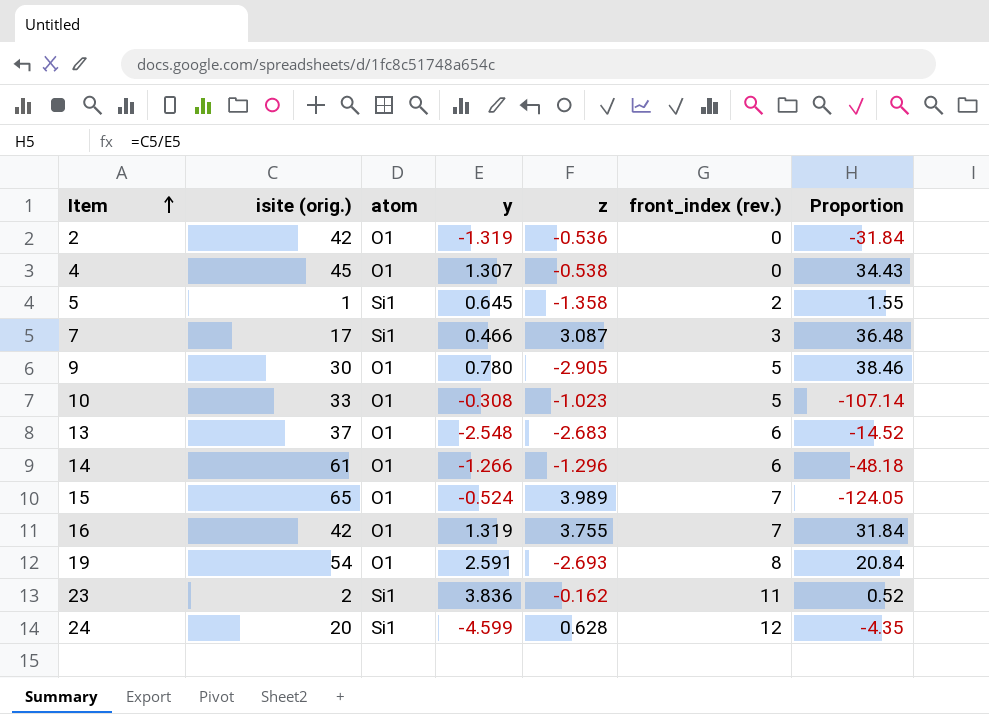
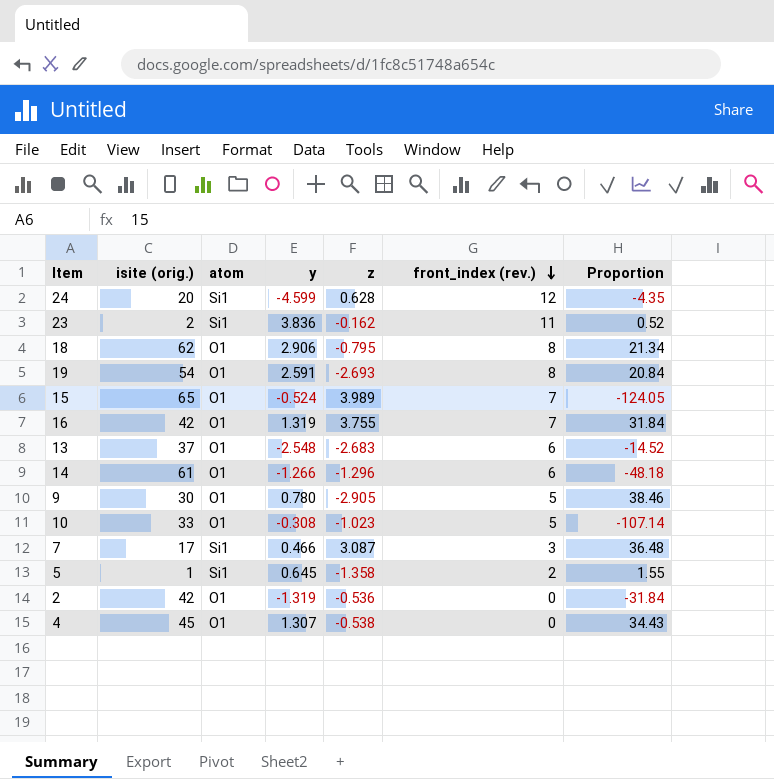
row order: Item ascending -> front_index (rev.) descending
row 18: none -> 62 | O1 | 2.906 | -0.795 | 8 | 21.34

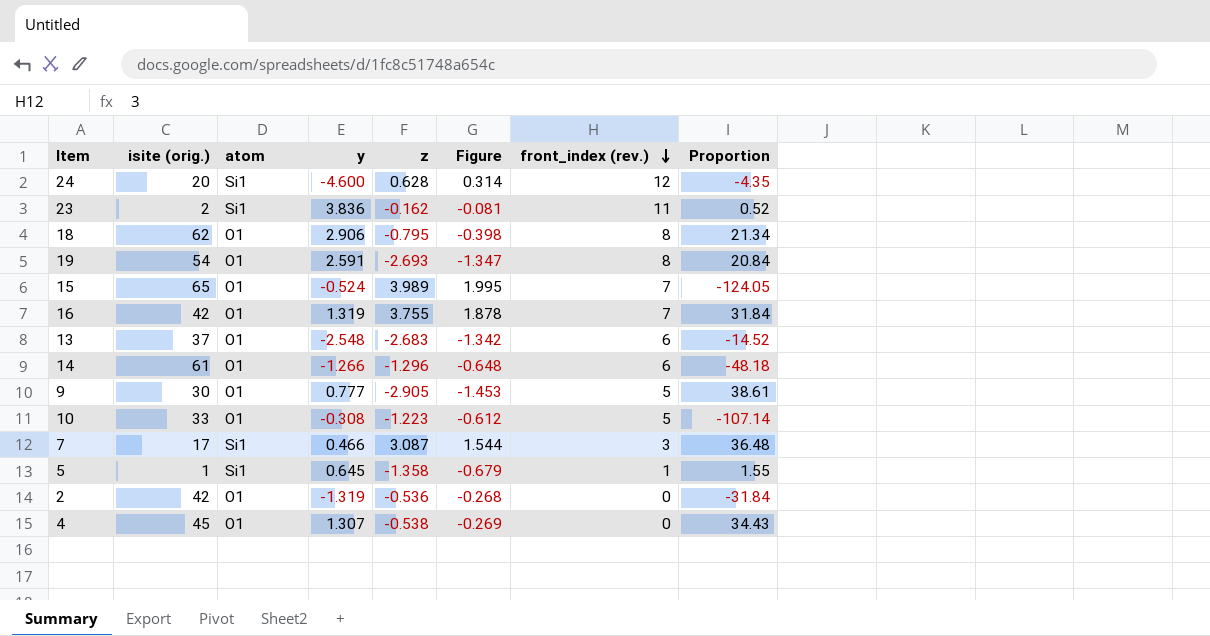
column Figure | formula: none -> [z] * 0.5
24 | y: -4.599 -> -4.600
9 | y: 0.780 -> 0.777
9 | Proportion: 38.46 -> 38.61
10 | z: -1.023 -> -1.223
5 | front_index (rev.): 2 -> 1

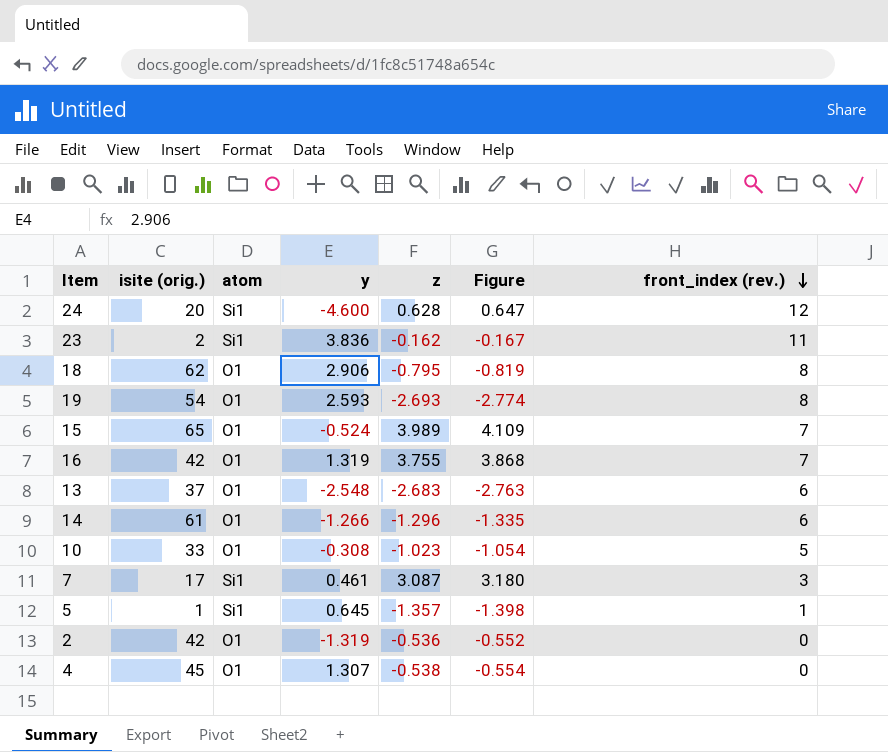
column Proportion | formula: [isite (orig.)] / [y] -> none
column Figure | formula: [z] * 0.5 -> [z] * 1.03
row 9: 30 | O1 | 0.777 | -2.905 | -1.453 | 5 | 38.61 -> none
19 | y: 2.591 -> 2.593
10 | z: -1.223 -> -1.023
7 | y: 0.466 -> 0.461
5 | z: -1.358 -> -1.357

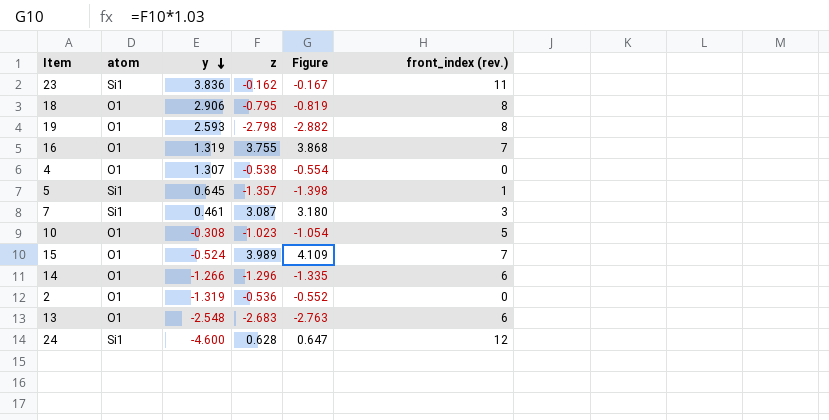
row order: front_index (rev.) descending -> y descending
column isite (orig.) | position: 2 -> none
19 | z: -2.693 -> -2.798
19 | Figure: -2.774 -> -2.882

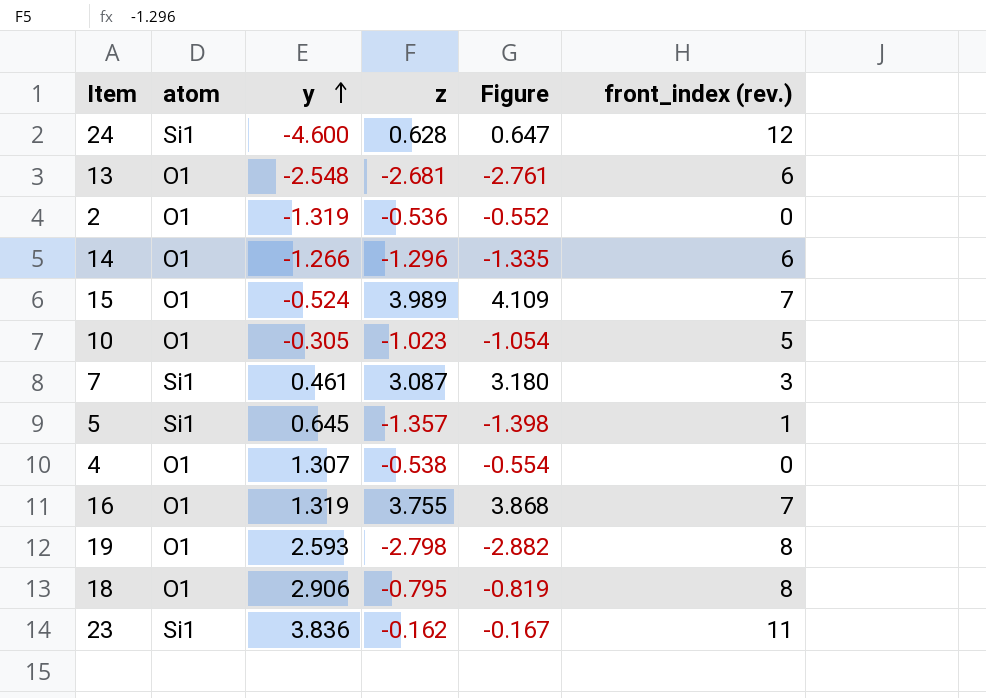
row order: y descending -> y ascending
13 | z: -2.683 -> -2.681
13 | Figure: -2.763 -> -2.761
10 | y: -0.308 -> -0.305

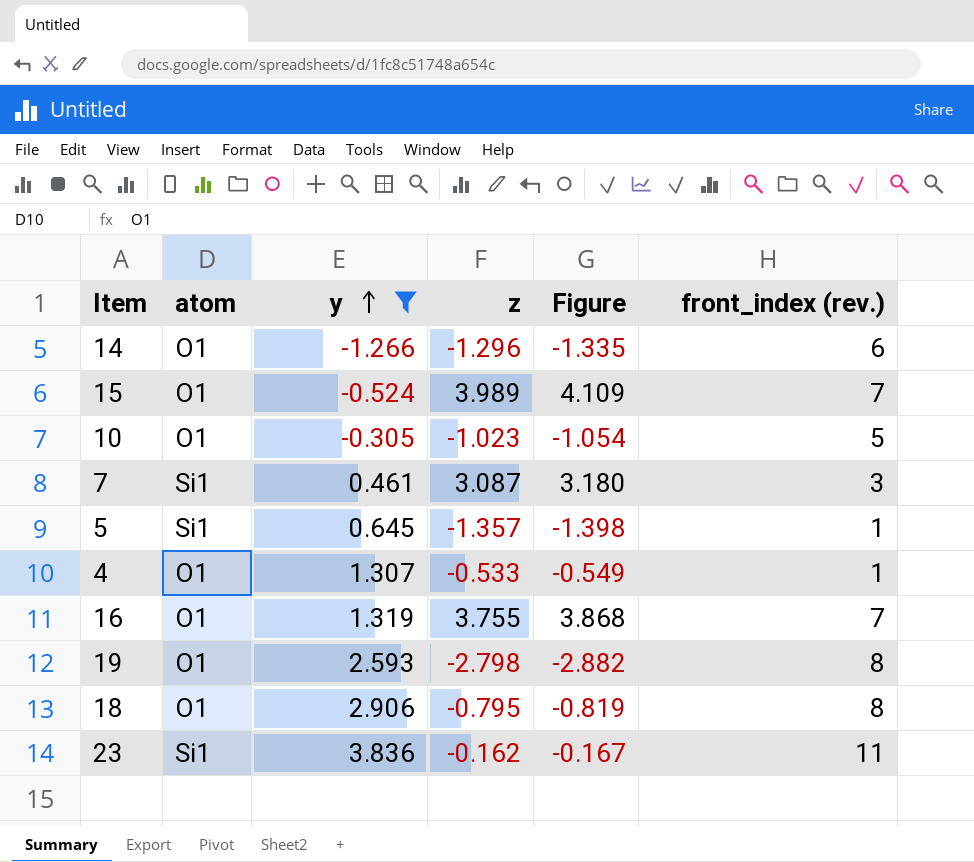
filter: none -> y >= -1.266
4 | z: -0.538 -> -0.533
4 | Figure: -0.554 -> -0.549
4 | front_index (rev.): 0 -> 1

